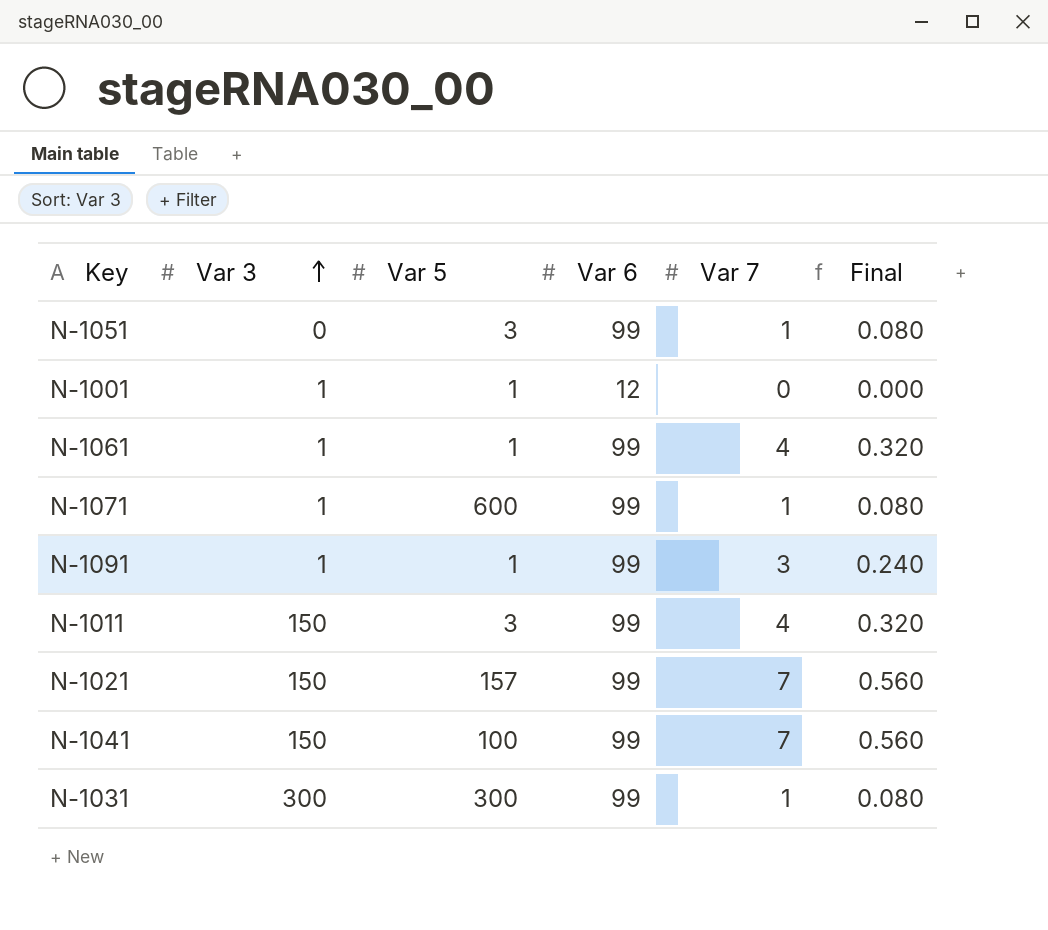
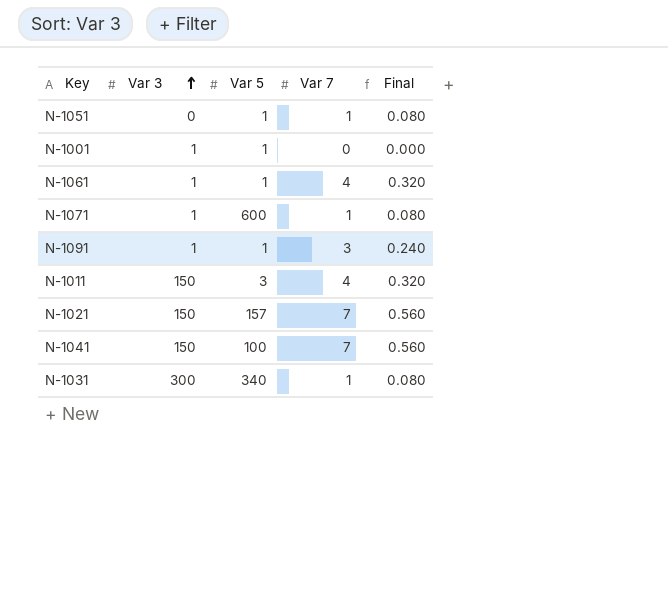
column Var 6 | position: 4 -> none
N-1051 | Var 5: 3 -> 1
N-1031 | Var 5: 300 -> 340

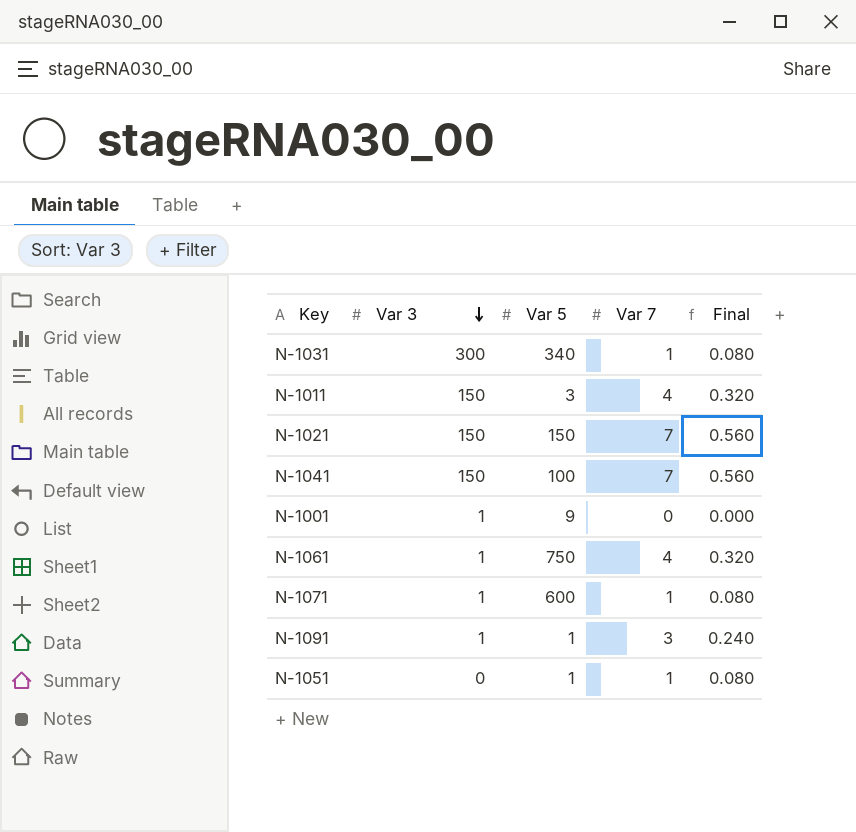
row order: Var 3 ascending -> Var 3 descending
N-1021 | Var 5: 157 -> 150
N-1001 | Var 5: 1 -> 9
N-1061 | Var 5: 1 -> 750

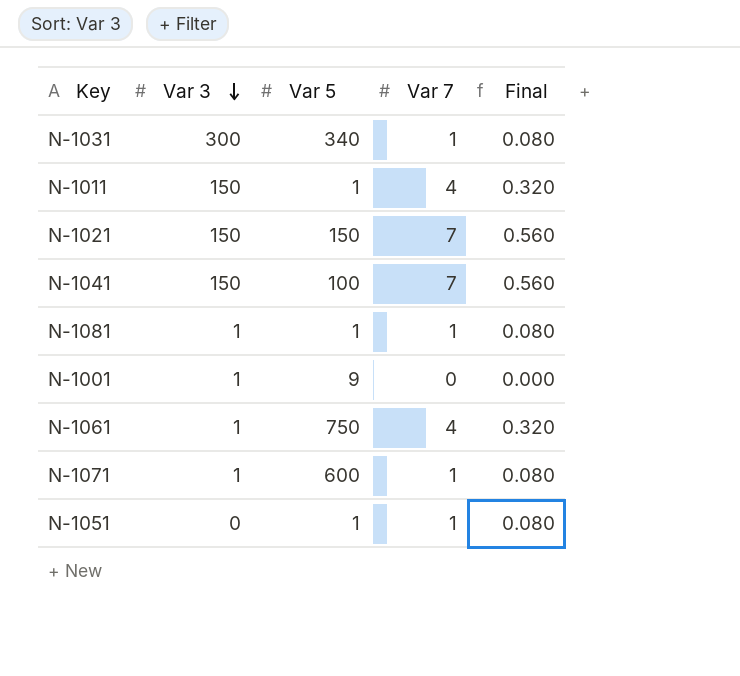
row N-1091: 1 | 1 | 3 | 0.240 -> none
N-1011 | Var 5: 3 -> 1
row N-1081: none -> 1 | 1 | 1 | 0.080

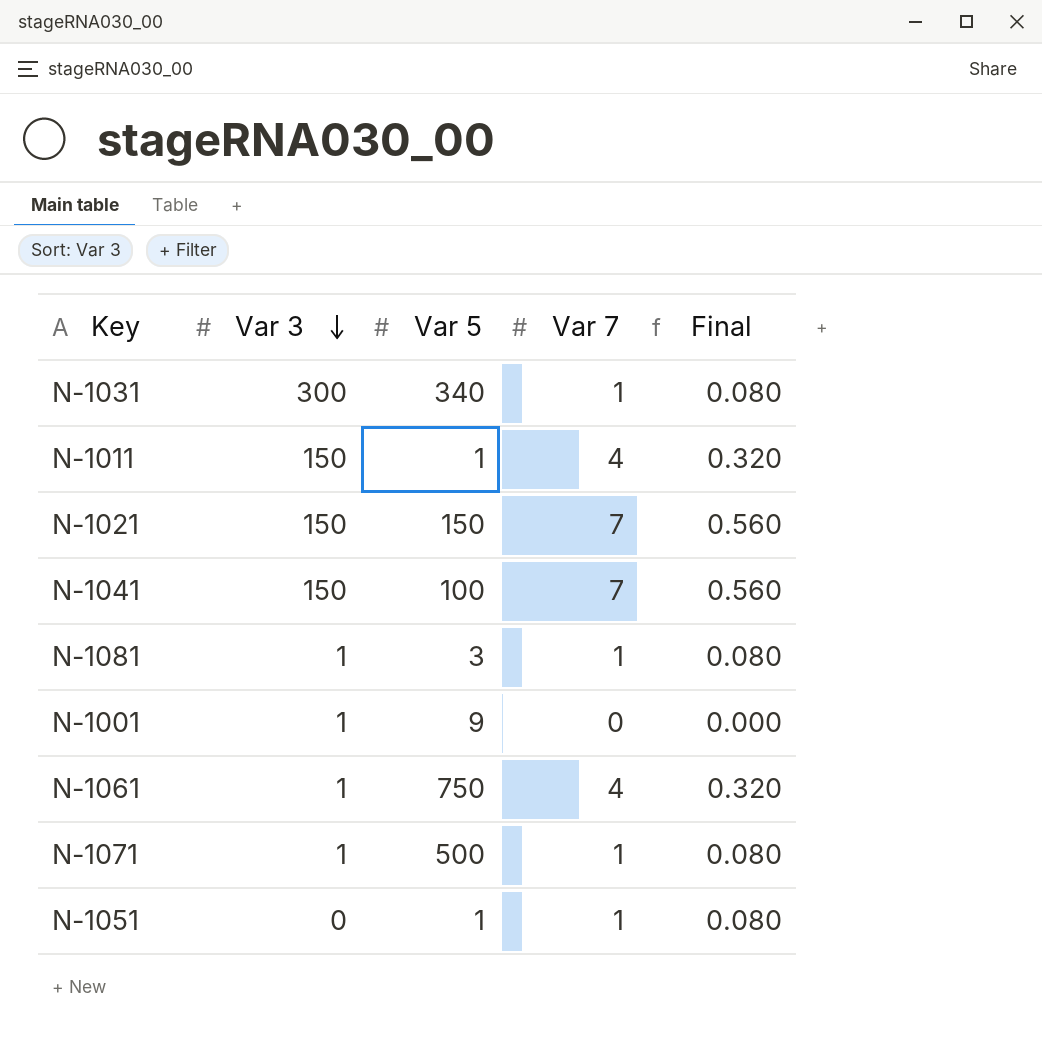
N-1081 | Var 5: 1 -> 3
N-1071 | Var 5: 600 -> 500

